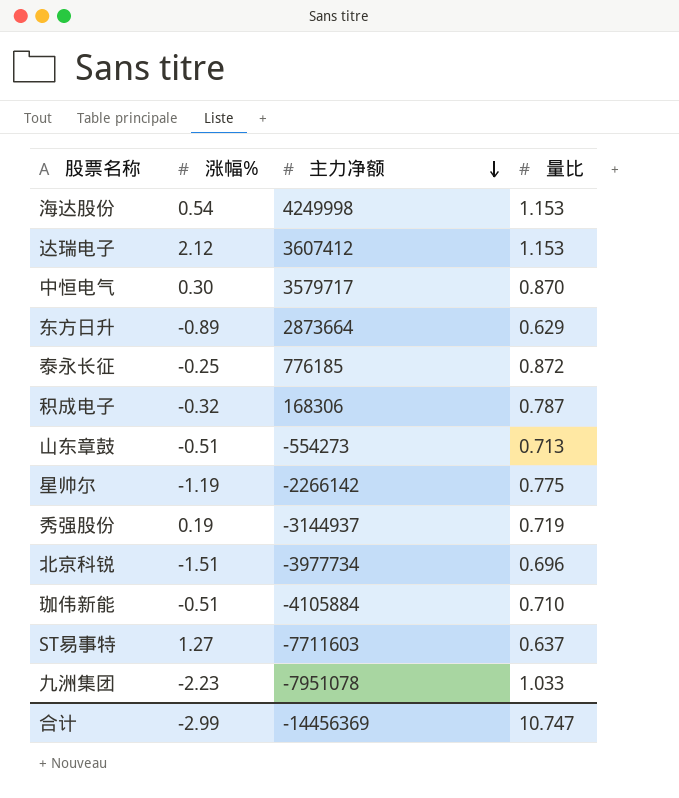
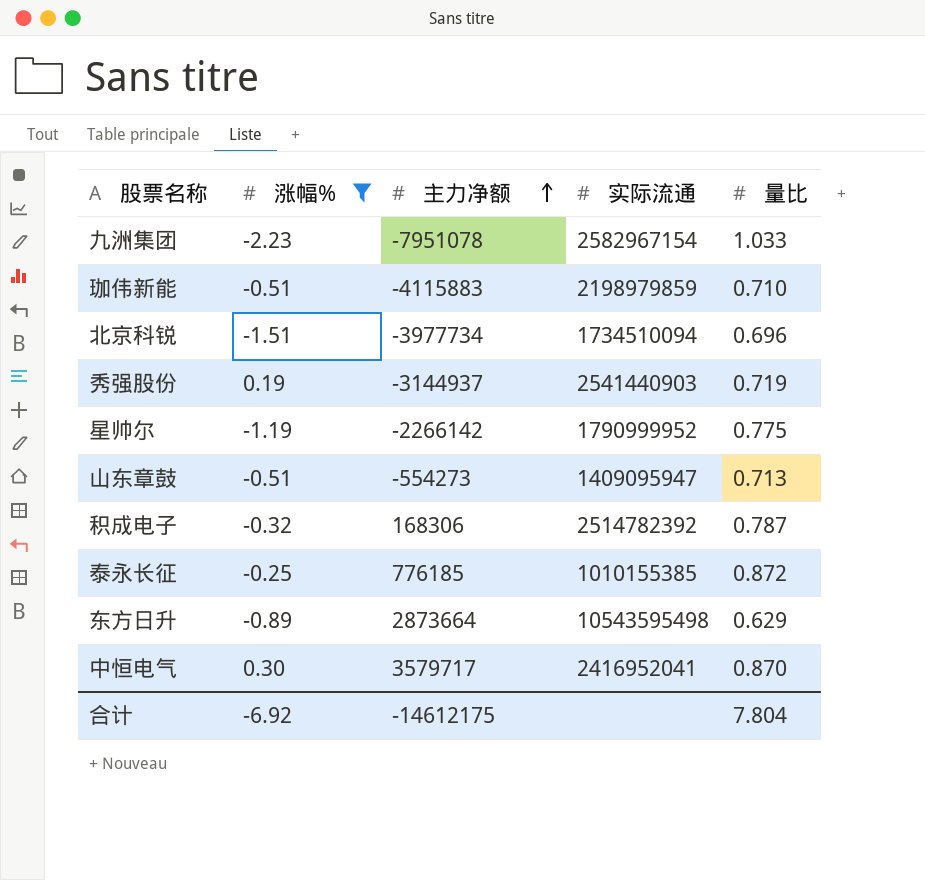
filter: none -> 涨幅% <= 0.30
row order: 主力净额 descending -> 主力净额 ascending
column 实际流通 | position: none -> 4
珈伟新能 | 主力净额: -4105884 -> -4115883
合计 | 涨幅%: -2.99 -> -6.92
合计 | 主力净额: -14456369 -> -14612175
合计 | 量比: 10.747 -> 7.804

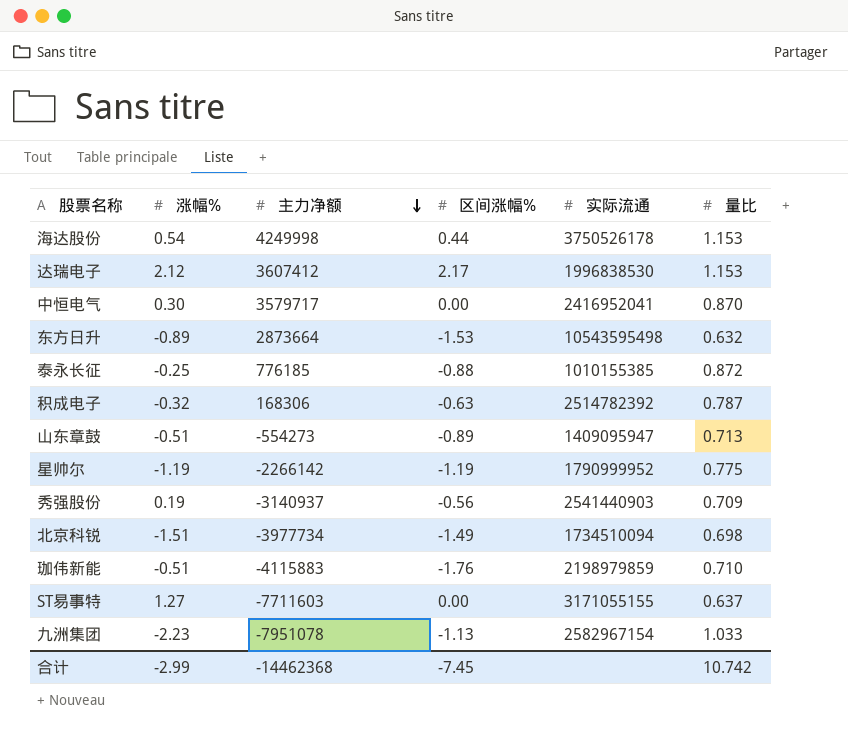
filter: 涨幅% <= 0.30 -> none
row order: 主力净额 ascending -> 主力净额 descending
column 区间涨幅% | position: none -> 4
东方日升 | 量比: 0.629 -> 0.632
秀强股份 | 主力净额: -3144937 -> -3140937
秀强股份 | 量比: 0.719 -> 0.709
北京科锐 | 量比: 0.696 -> 0.698
合计 | 涨幅%: -6.92 -> -2.99
合计 | 主力净额: -14612175 -> -14462368
合计 | 量比: 7.804 -> 10.742

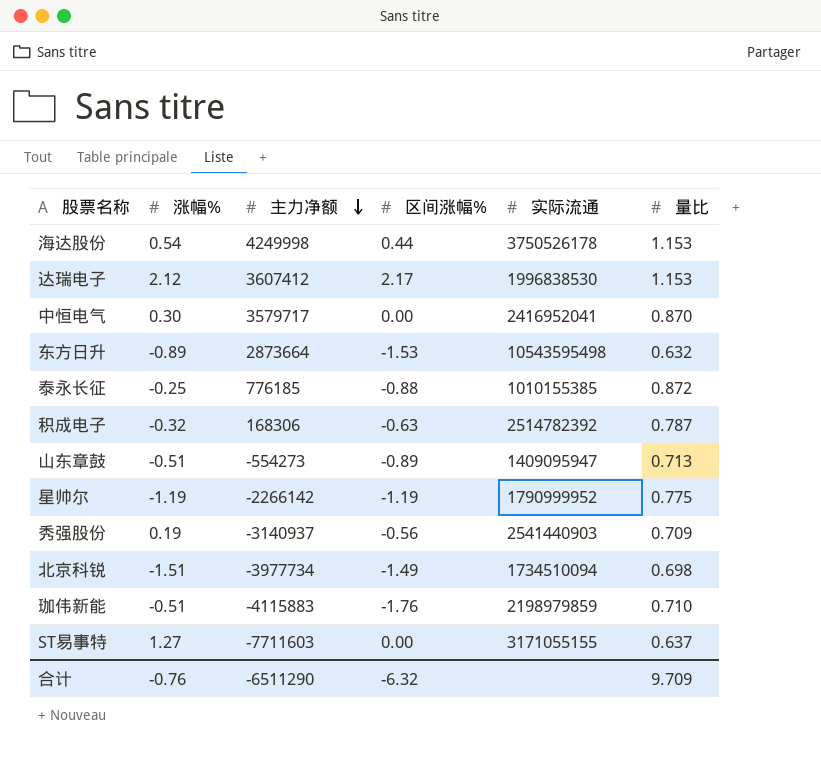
row 九洲集团: -2.23 | -7951078 | -1.13 | 2582967154 | 1.033 -> none
合计 | 涨幅%: -2.99 -> -0.76
合计 | 主力净额: -14462368 -> -6511290
合计 | 区间涨幅%: -7.45 -> -6.32
合计 | 量比: 10.742 -> 9.709

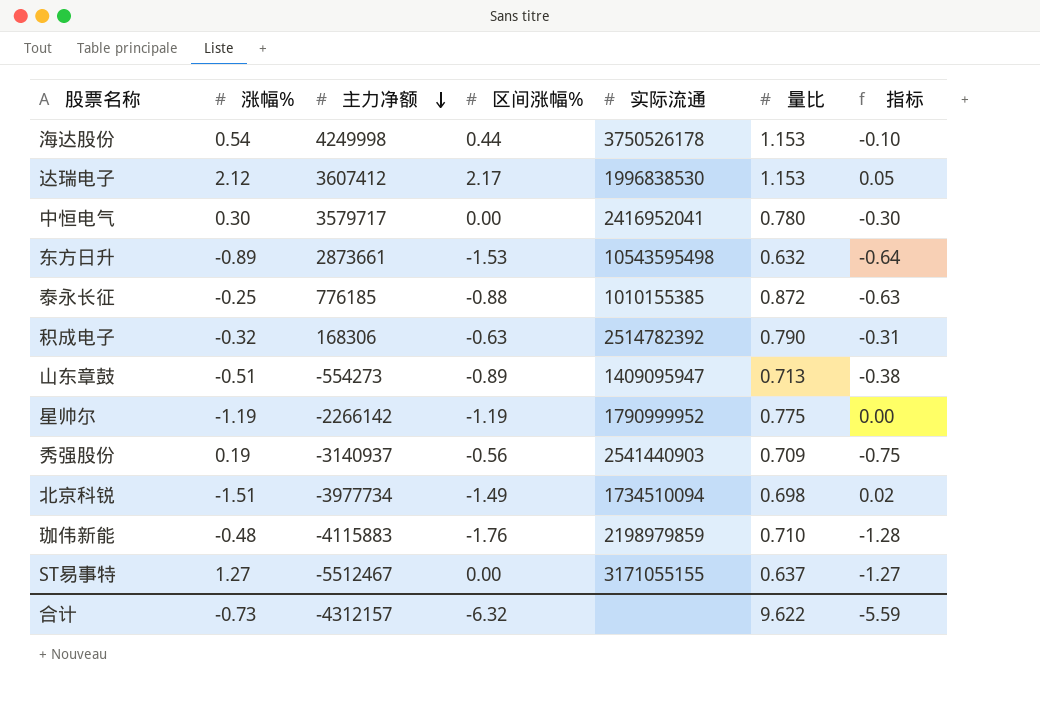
column 指标 | formula: none -> [区间涨幅%] - [涨幅%]
中恒电气 | 量比: 0.870 -> 0.780
东方日升 | 主力净额: 2873664 -> 2873661
积成电子 | 量比: 0.787 -> 0.790
珈伟新能 | 涨幅%: -0.51 -> -0.48
ST易事特 | 主力净额: -7711603 -> -5512467
合计 | 涨幅%: -0.76 -> -0.73
合计 | 主力净额: -6511290 -> -4312157
合计 | 量比: 9.709 -> 9.622

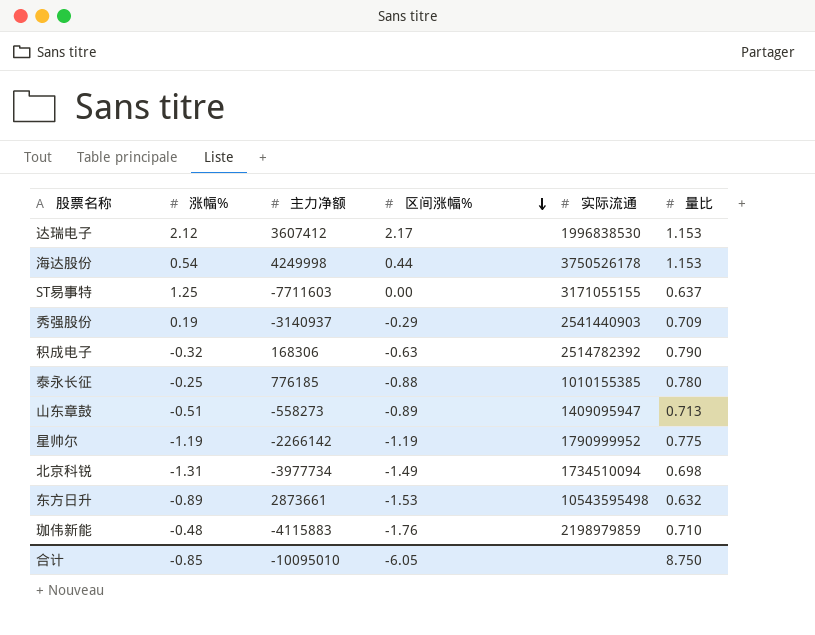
row order: 主力净额 descending -> 区间涨幅% descending
column 指标 | formula: [区间涨幅%] - [涨幅%] -> none
row 中恒电气: 0.30 | 3579717 | 0.00 | 2416952041 | 0.780 | -0.30 -> none
ST易事特 | 涨幅%: 1.27 -> 1.25
ST易事特 | 主力净额: -5512467 -> -7711603
秀强股份 | 区间涨幅%: -0.56 -> -0.29
泰永长征 | 量比: 0.872 -> 0.780
山东章鼓 | 主力净额: -554273 -> -558273
北京科锐 | 涨幅%: -1.51 -> -1.31
合计 | 涨幅%: -0.73 -> -0.85
合计 | 主力净额: -4312157 -> -10095010
合计 | 区间涨幅%: -6.32 -> -6.05
合计 | 量比: 9.622 -> 8.750

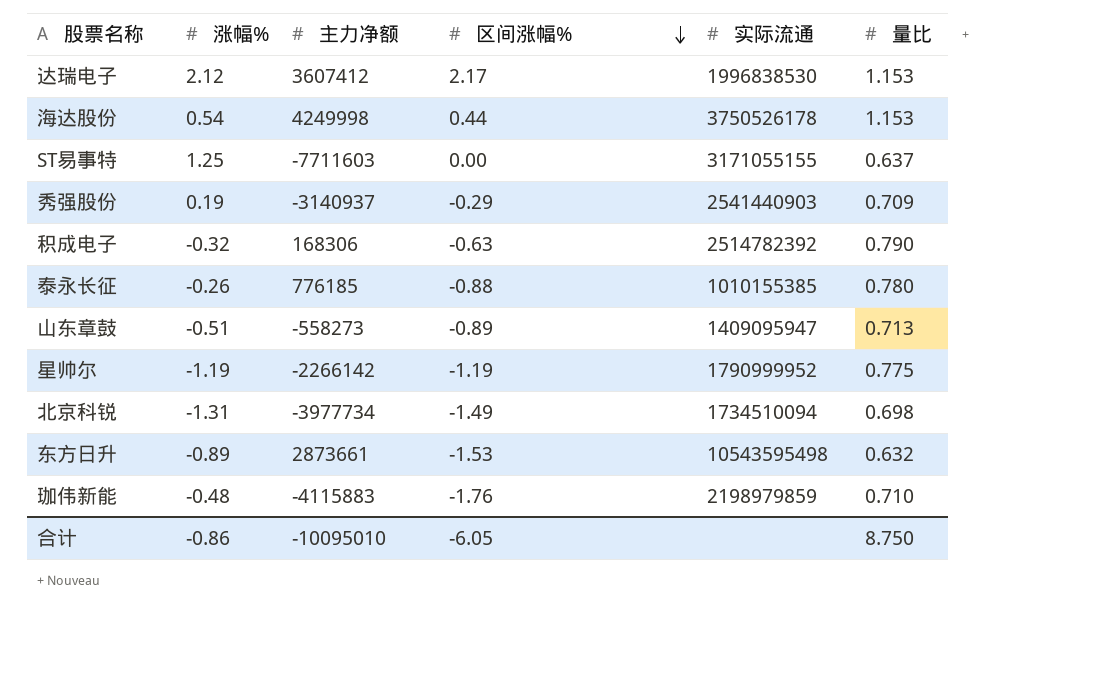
泰永长征 | 涨幅%: -0.25 -> -0.26
合计 | 涨幅%: -0.85 -> -0.86

